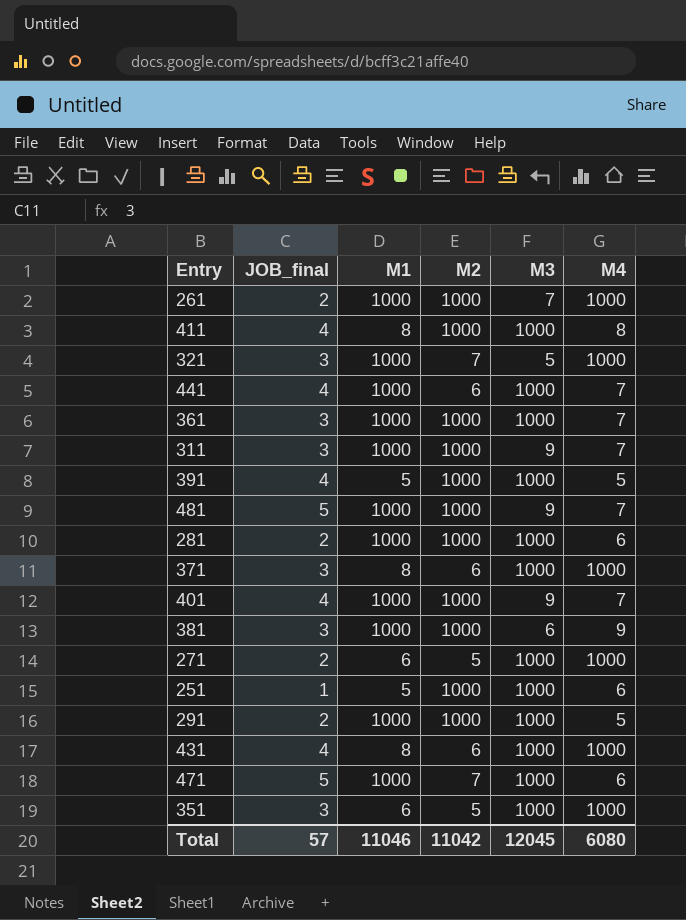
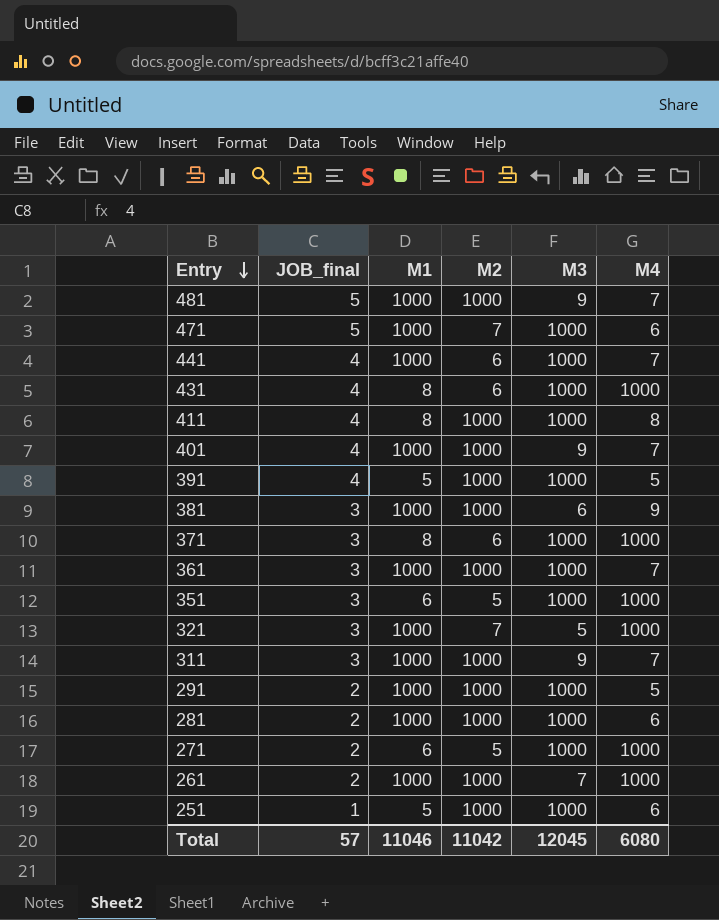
row order: none -> Entry descending

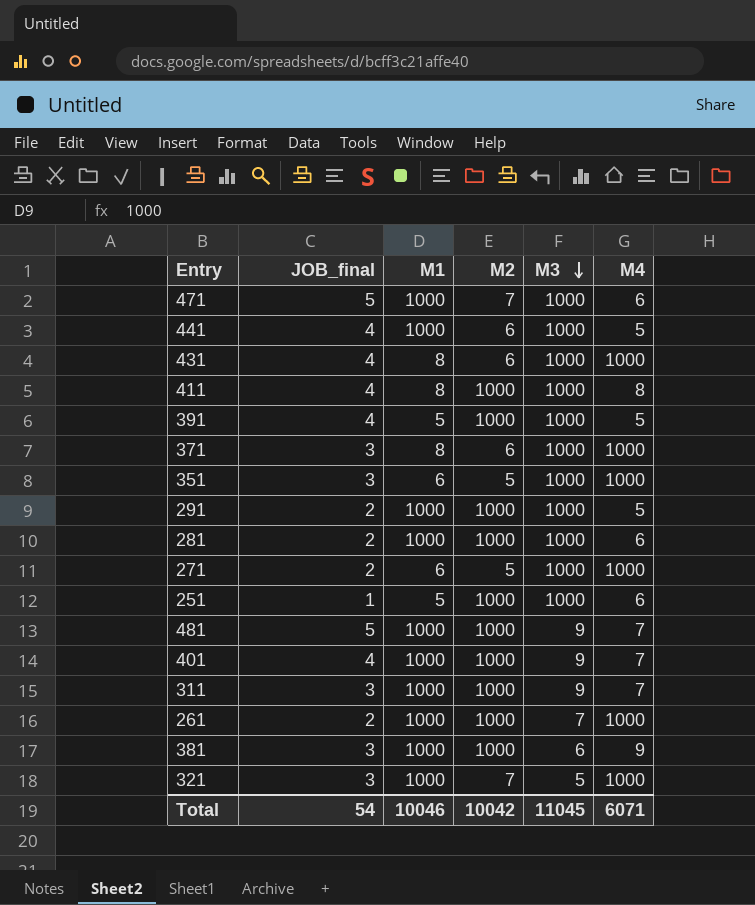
row order: Entry descending -> M3 descending
row 361: 3 | 1000 | 1000 | 1000 | 7 -> none
441 | M4: 7 -> 5
Total | JOB_final: 57 -> 54
Total | M1: 11046 -> 10046
Total | M2: 11042 -> 10042
Total | M3: 12045 -> 11045
Total | M4: 6080 -> 6071

